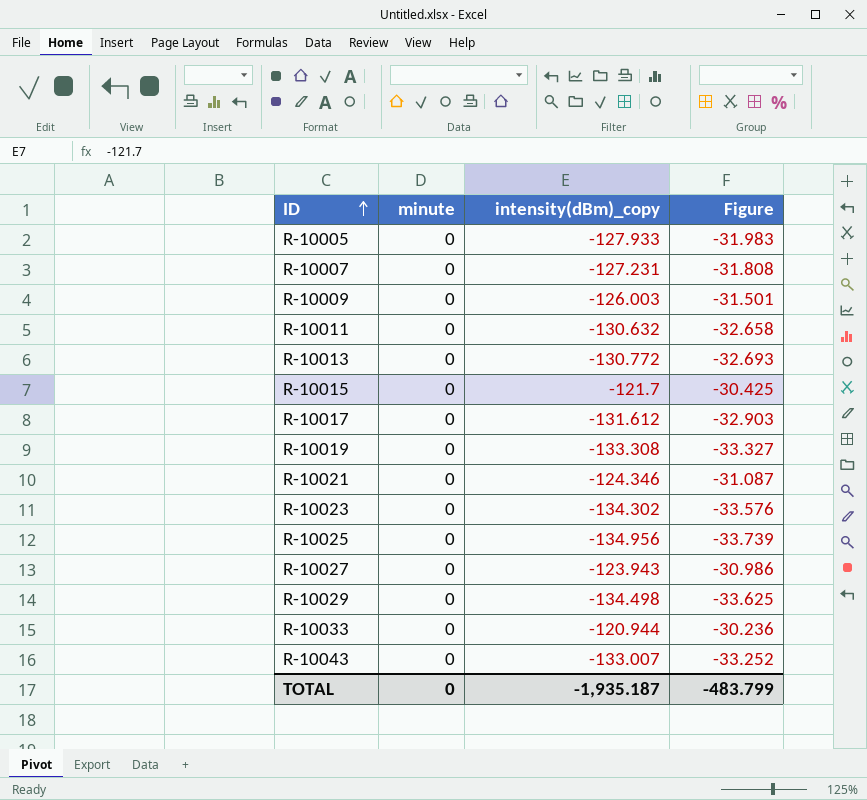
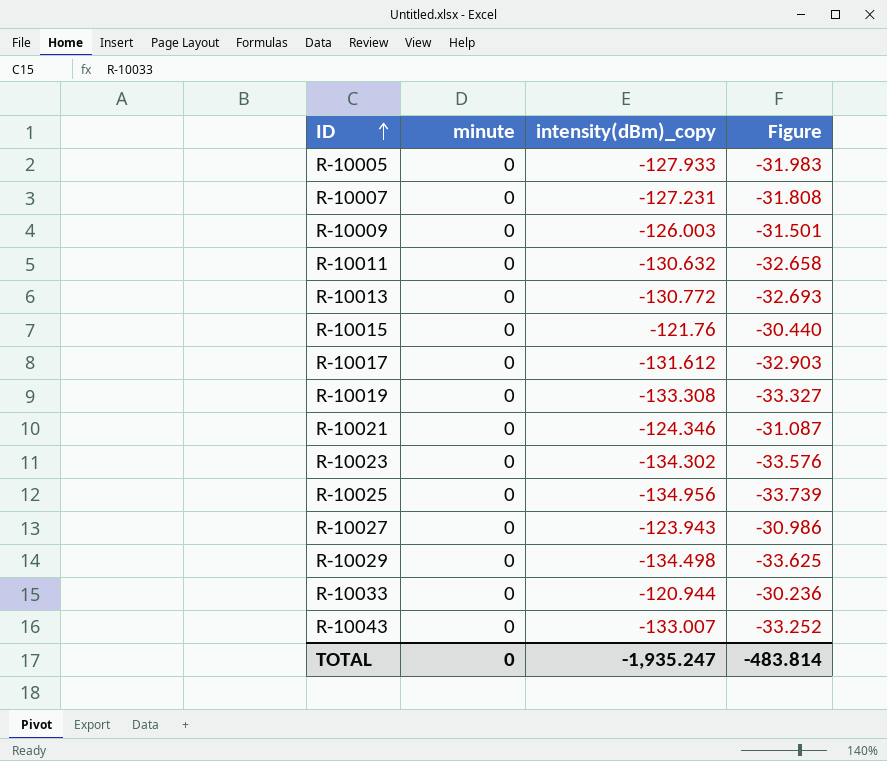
R-10015 | intensity(dBm)_copy: -121.7 -> -121.76
R-10015 | Figure: -30.425 -> -30.440
TOTAL | intensity(dBm)_copy: -1,935.187 -> -1,935.247
TOTAL | Figure: -483.799 -> -483.814

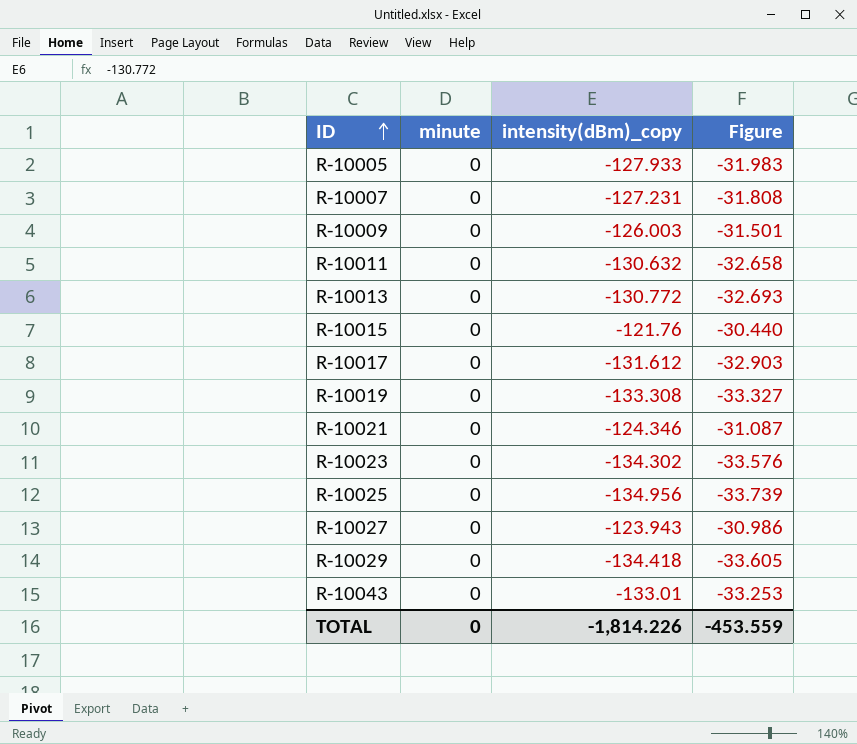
row R-10033: 0 | -120.944 | -30.236 -> none
R-10029 | intensity(dBm)_copy: -134.498 -> -134.418
R-10029 | Figure: -33.625 -> -33.605
R-10043 | intensity(dBm)_copy: -133.007 -> -133.01
R-10043 | Figure: -33.252 -> -33.253
TOTAL | intensity(dBm)_copy: -1,935.247 -> -1,814.226
TOTAL | Figure: -483.814 -> -453.559

